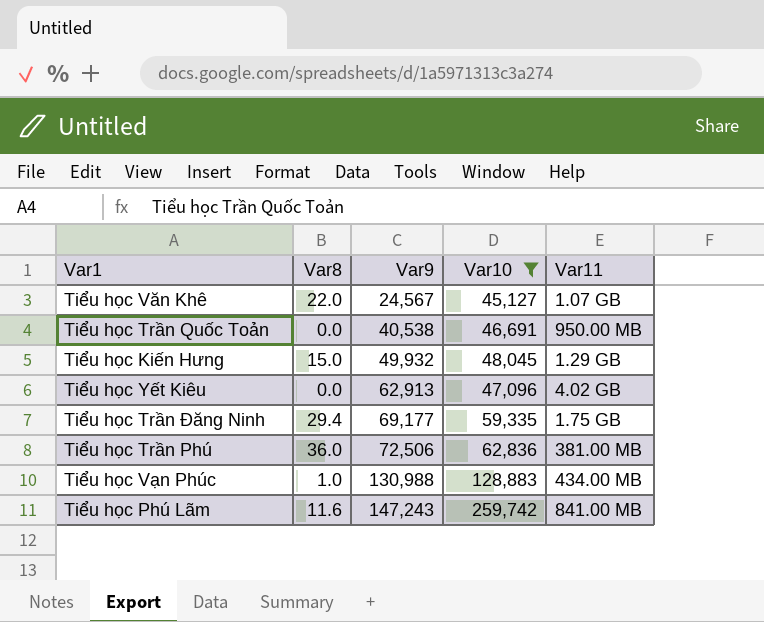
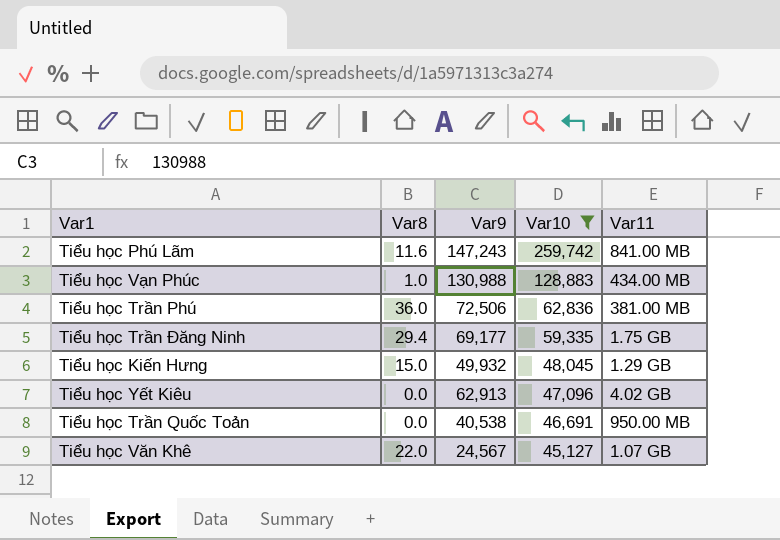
row order: Var9 ascending -> Var10 descending

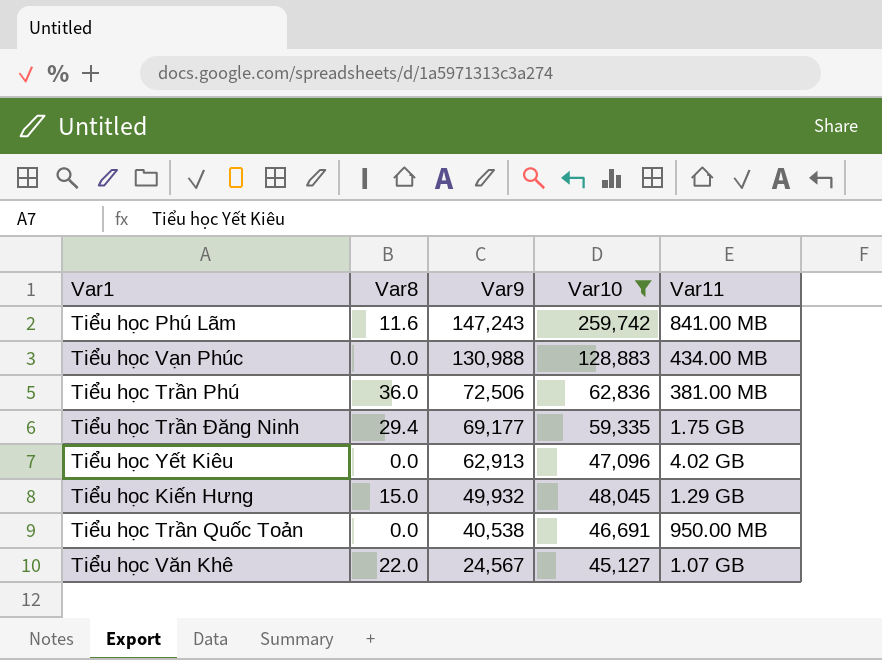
row order: Var10 descending -> Var9 descending
Tiểu học Vạn Phúc | Var8: 1.0 -> 0.0

